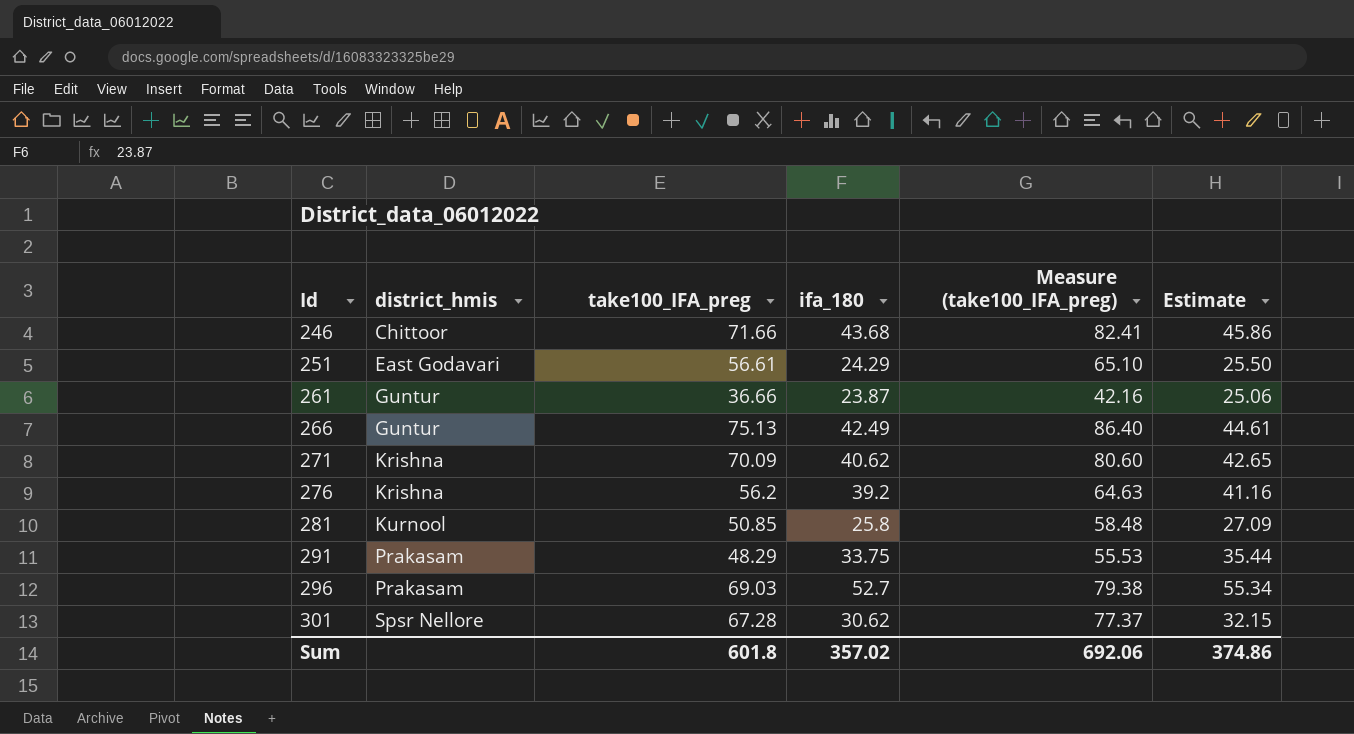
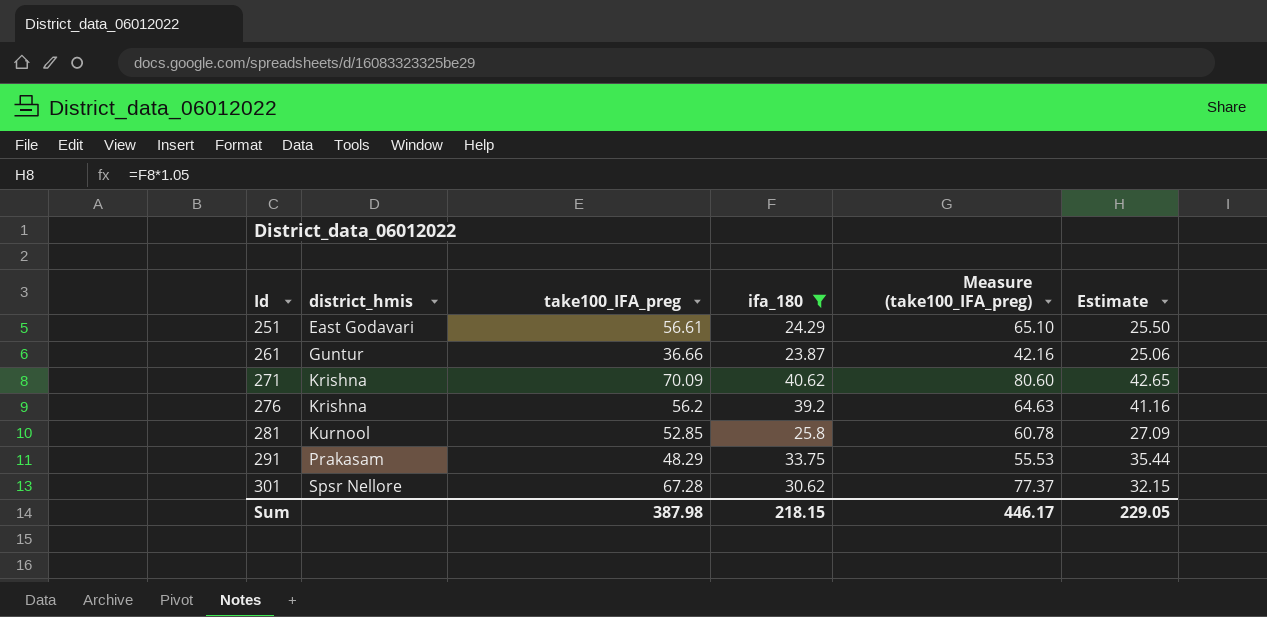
filter: none -> ifa_180 <= 40.62
281 | take100_IFA_preg: 50.85 -> 52.85
281 | Measure (take100_IFA_preg): 58.48 -> 60.78
Sum | take100_IFA_preg: 601.8 -> 387.98
Sum | ifa_180: 357.02 -> 218.15
Sum | Measure (take100_IFA_preg): 692.06 -> 446.17
Sum | Estimate: 374.86 -> 229.05

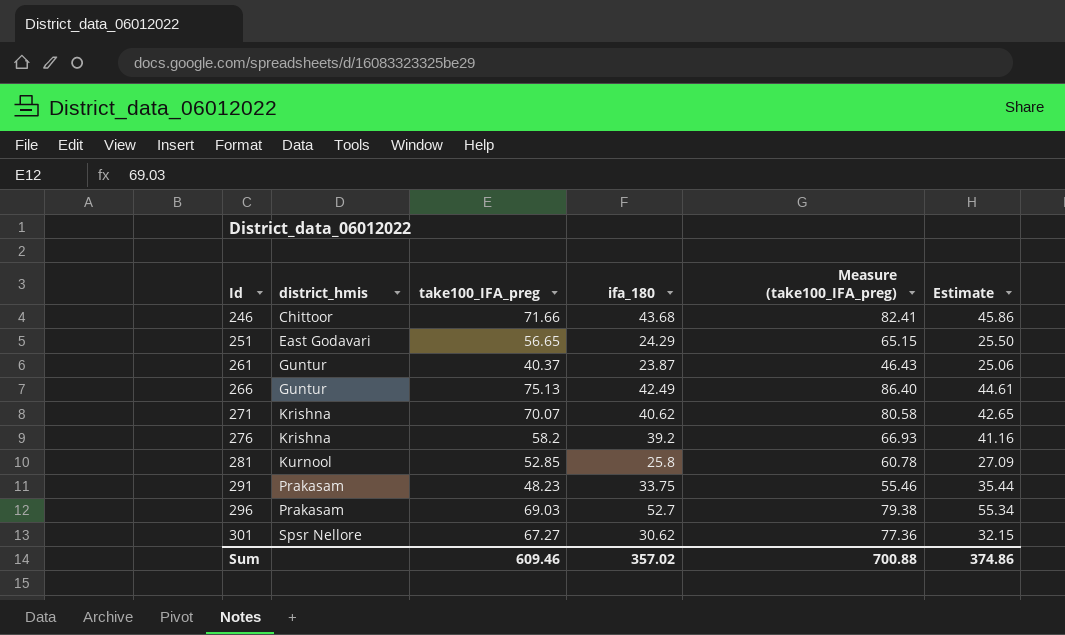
filter: ifa_180 <= 40.62 -> none
251 | take100_IFA_preg: 56.61 -> 56.65
251 | Measure (take100_IFA_preg): 65.10 -> 65.15
261 | take100_IFA_preg: 36.66 -> 40.37
261 | Measure (take100_IFA_preg): 42.16 -> 46.43
271 | take100_IFA_preg: 70.09 -> 70.07
271 | Measure (take100_IFA_preg): 80.60 -> 80.58
276 | take100_IFA_preg: 56.2 -> 58.2
276 | Measure (take100_IFA_preg): 64.63 -> 66.93
291 | take100_IFA_preg: 48.29 -> 48.23
291 | Measure (take100_IFA_preg): 55.53 -> 55.46
301 | take100_IFA_preg: 67.28 -> 67.27
301 | Measure (take100_IFA_preg): 77.37 -> 77.36
Sum | take100_IFA_preg: 387.98 -> 609.46
Sum | ifa_180: 218.15 -> 357.02
Sum | Measure (take100_IFA_preg): 446.17 -> 700.88
Sum | Estimate: 229.05 -> 374.86

